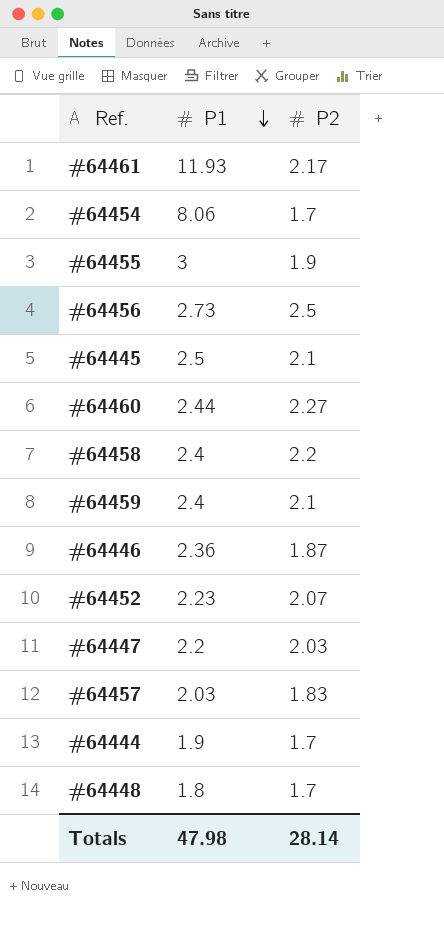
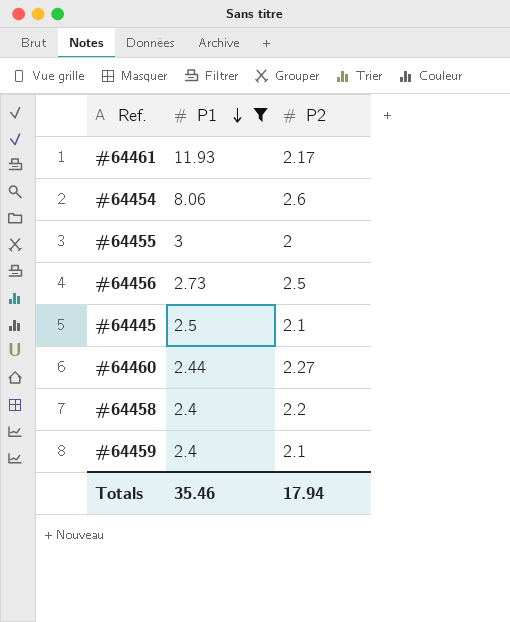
filter: none -> P1 >= 2.4
#64454 | P2: 1.7 -> 2.6
#64455 | P2: 1.9 -> 2
Totals | P1: 47.98 -> 35.46
Totals | P2: 28.14 -> 17.94

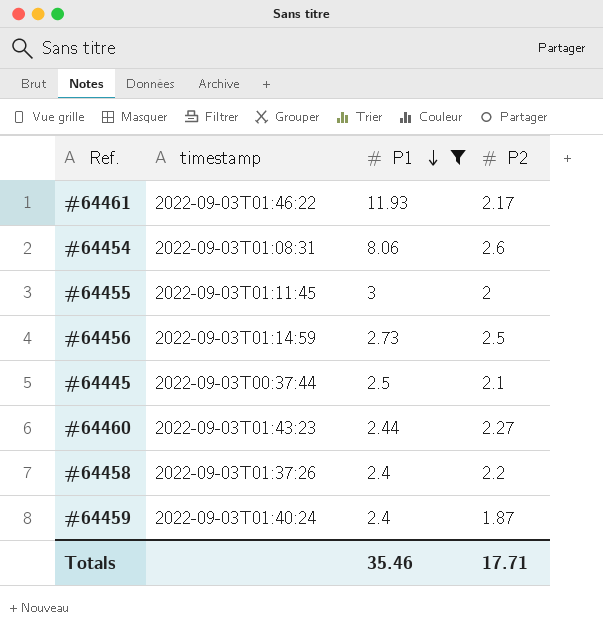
column timestamp | position: none -> 2
#64459 | P2: 2.1 -> 1.87
Totals | P2: 17.94 -> 17.71

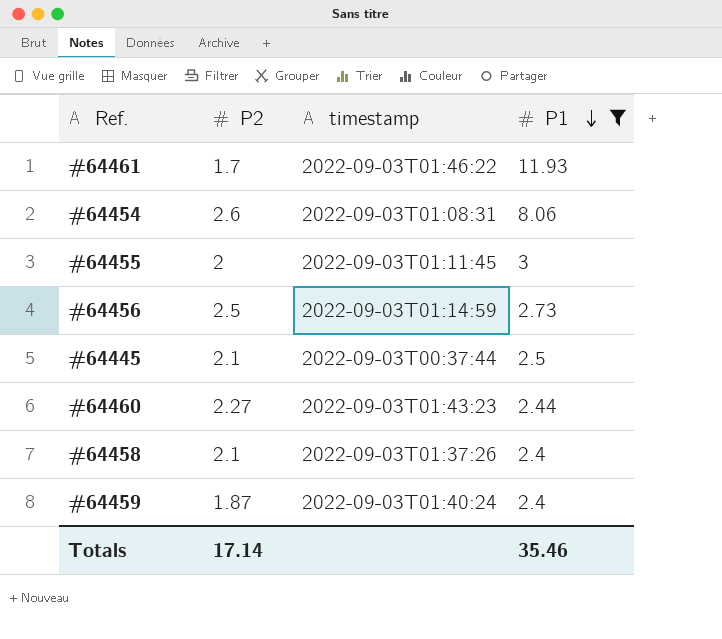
column P2 | position: 4 -> 2
#64461 | P2: 2.17 -> 1.7
#64458 | P2: 2.2 -> 2.1
Totals | P2: 17.71 -> 17.14

